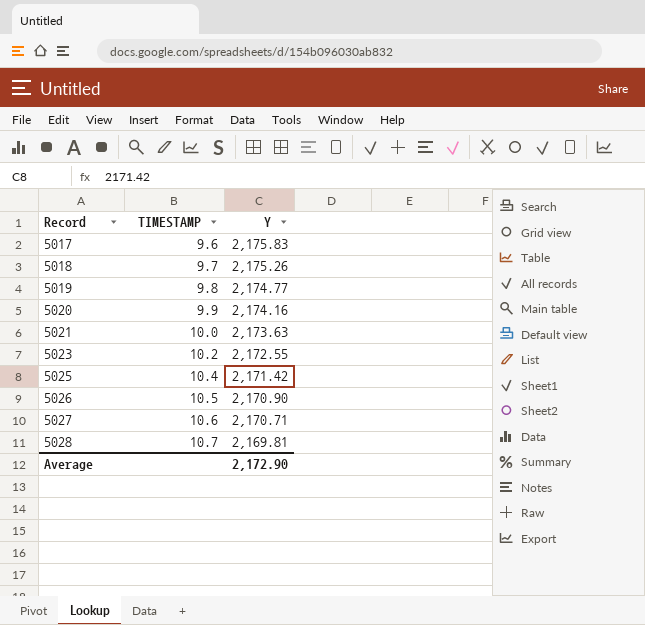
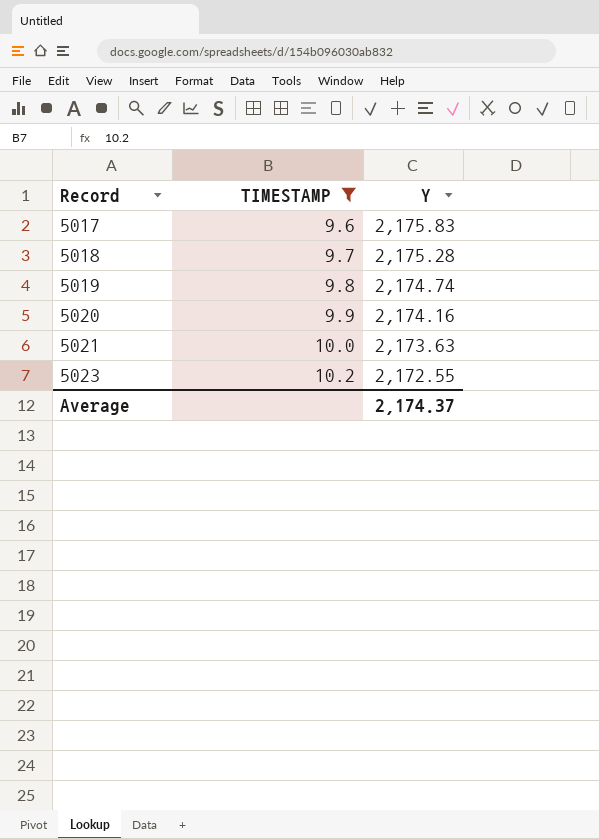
filter: none -> TIMESTAMP <= 10.2
5018 | Y: 2,175.26 -> 2,175.28
5019 | Y: 2,174.77 -> 2,174.74
Average | Y: 2,172.90 -> 2,174.37

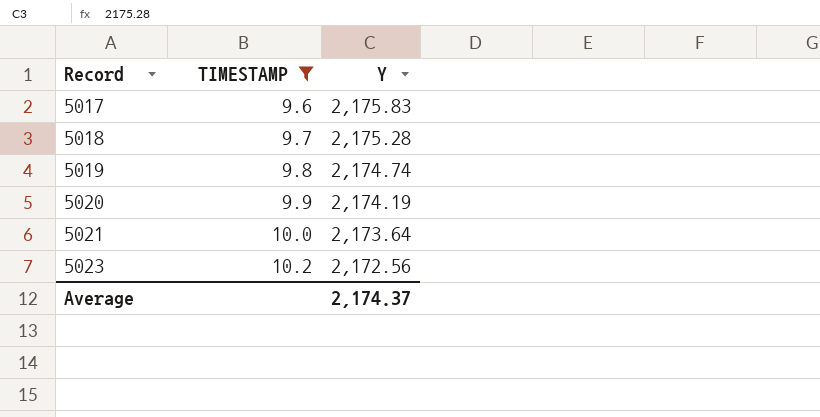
5020 | Y: 2,174.16 -> 2,174.19
5021 | Y: 2,173.63 -> 2,173.64
5023 | Y: 2,172.55 -> 2,172.56

